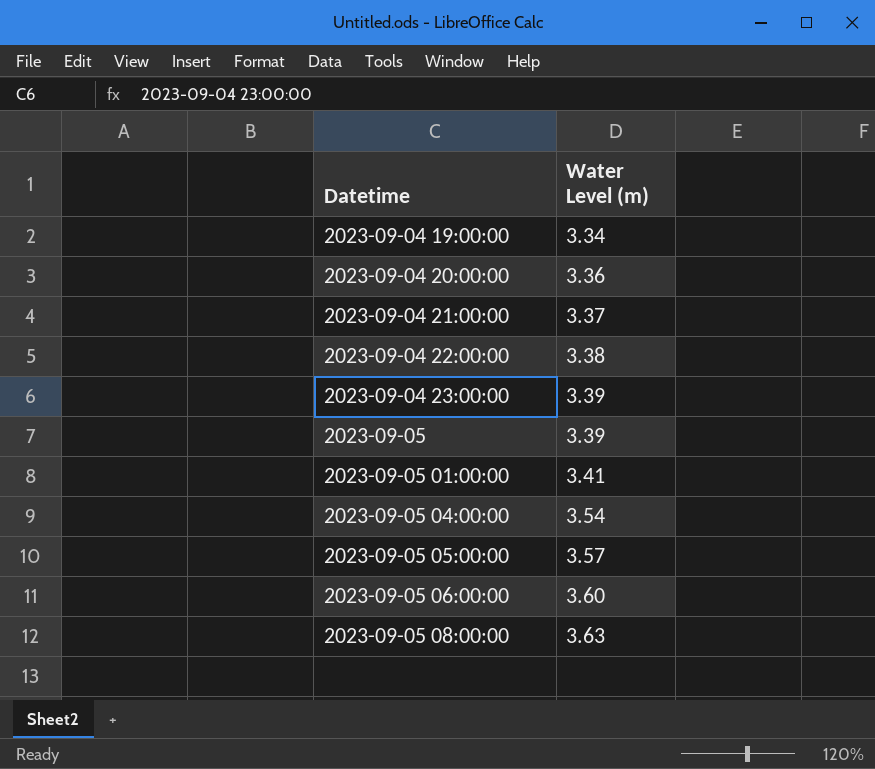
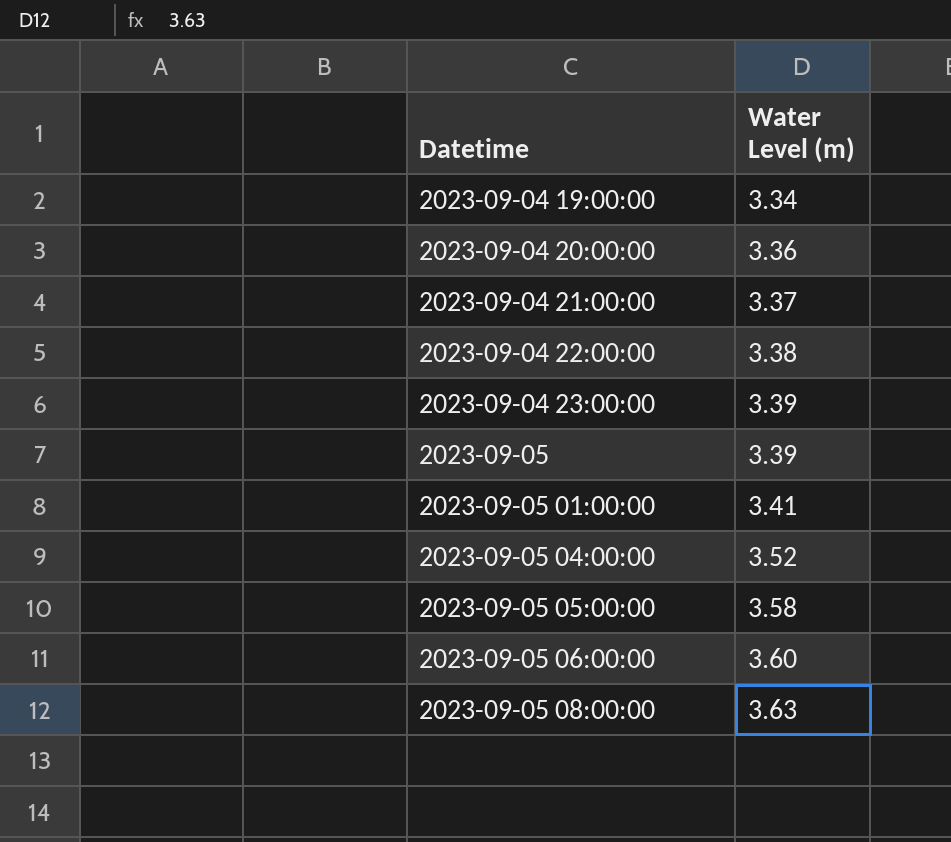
2023-09-05 04:00:00 | Water Level (m): 3.54 -> 3.52
2023-09-05 05:00:00 | Water Level (m): 3.57 -> 3.58

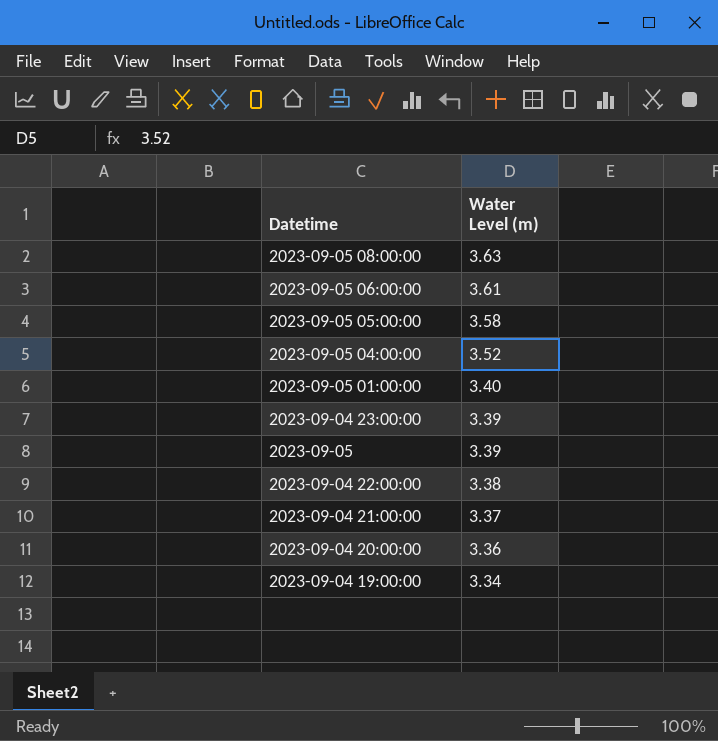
row order: Datetime ascending -> Water Level (m) descending
2023-09-05 06:00:00 | Water Level (m): 3.60 -> 3.61
2023-09-05 01:00:00 | Water Level (m): 3.41 -> 3.40

